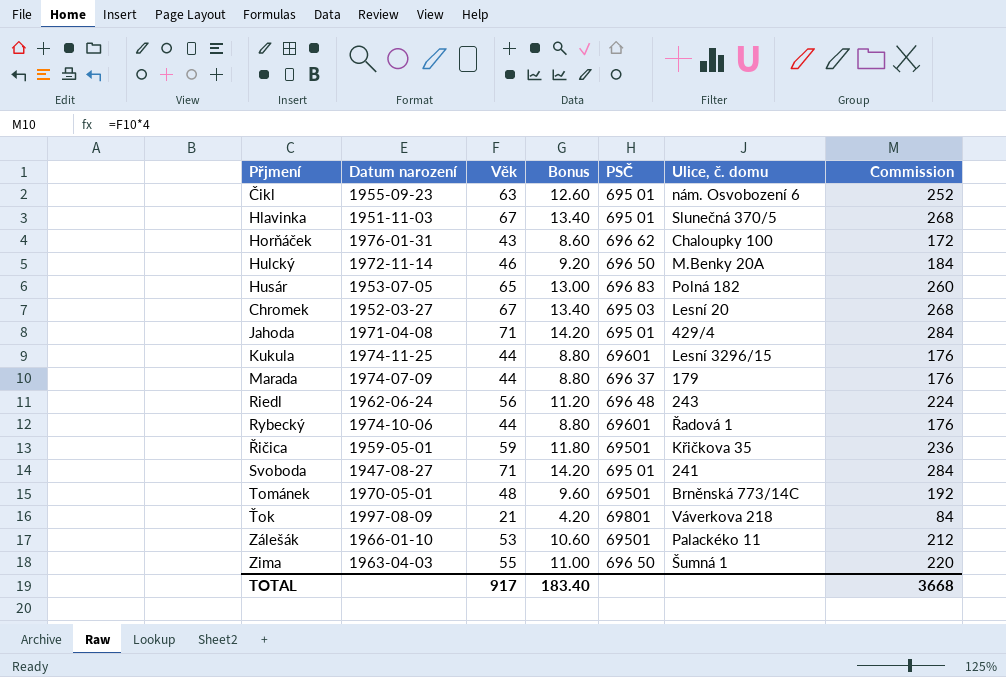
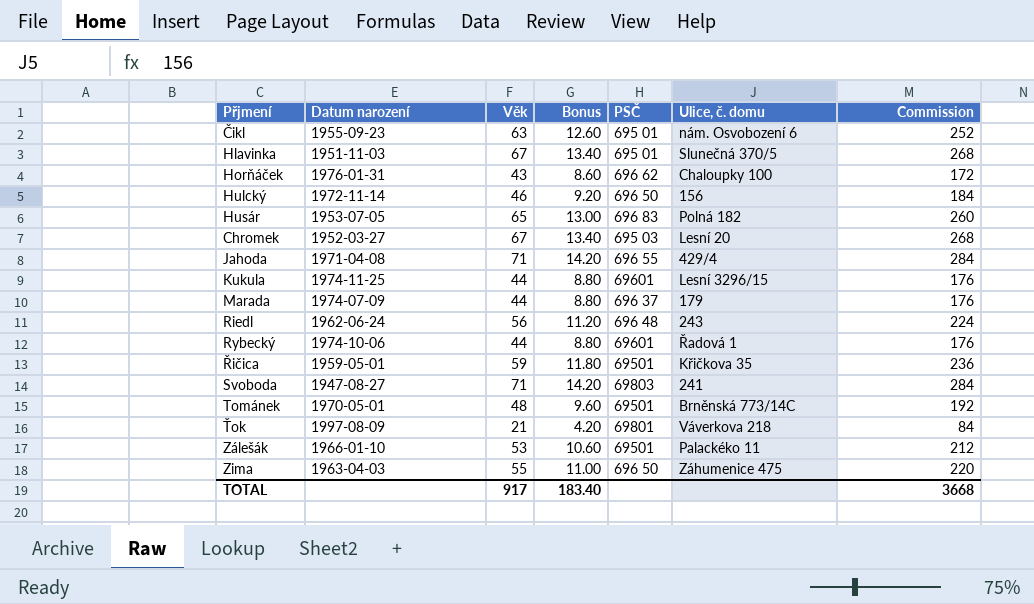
Hulcký | Ulice, č. domu: M.Benky 20A -> 156
Jahoda | PSČ: 695 01 -> 696 55
Svoboda | PSČ: 695 01 -> 69803
Zima | Ulice, č. domu: Šumná 1 -> Záhumenice 475

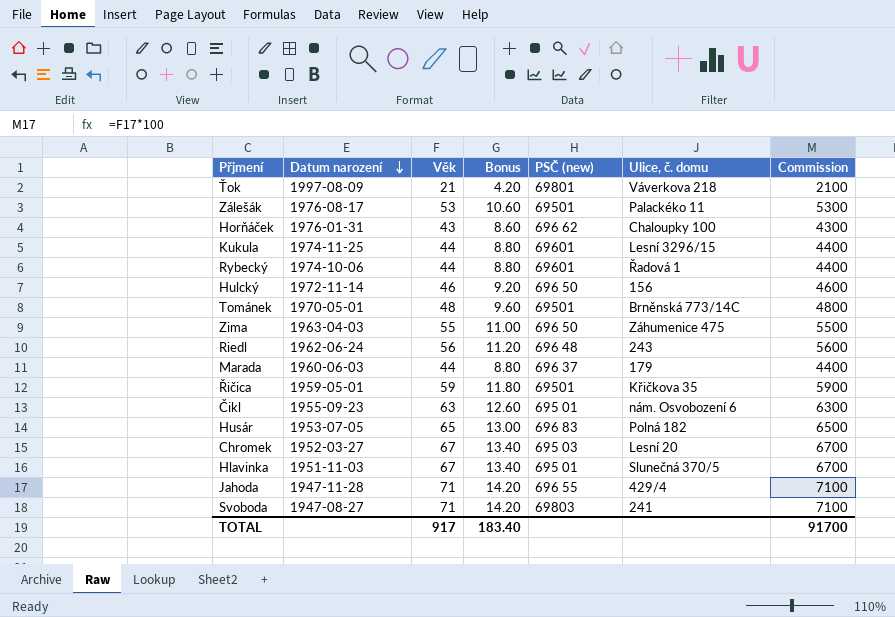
row order: none -> Datum narození descending
column name: PSČ -> PSČ (new)
column Commission | formula: [Věk] * 4 -> [Věk] * 100
Zálešák | Datum narození: 1966-01-10 -> 1976-08-17
Marada | Datum narození: 1974-07-09 -> 1960-06-03
Jahoda | Datum narození: 1971-04-08 -> 1947-11-28
TOTAL | Commission: 3668 -> 91700

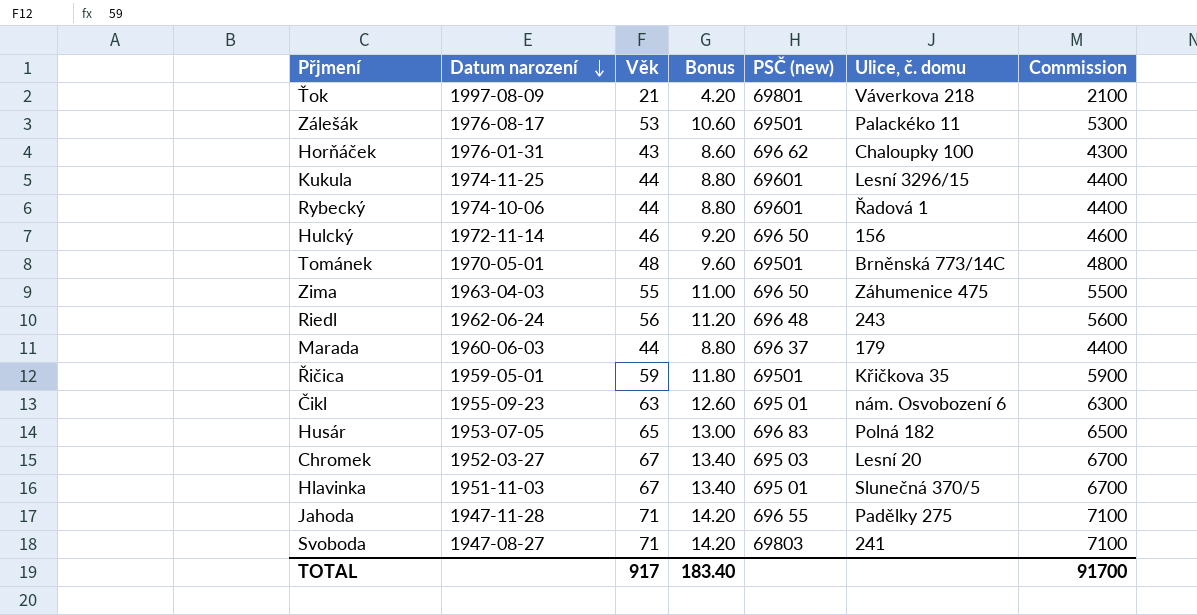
Jahoda | Ulice, č. domu: 429/4 -> Padělky 275

